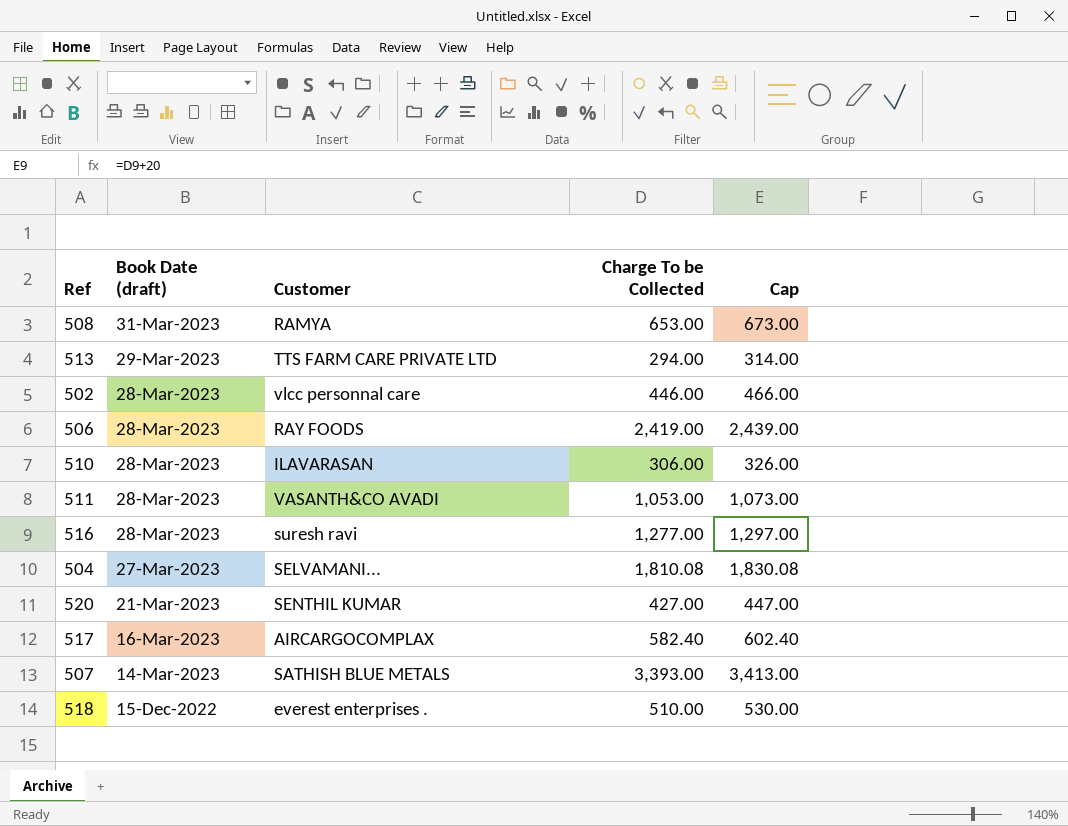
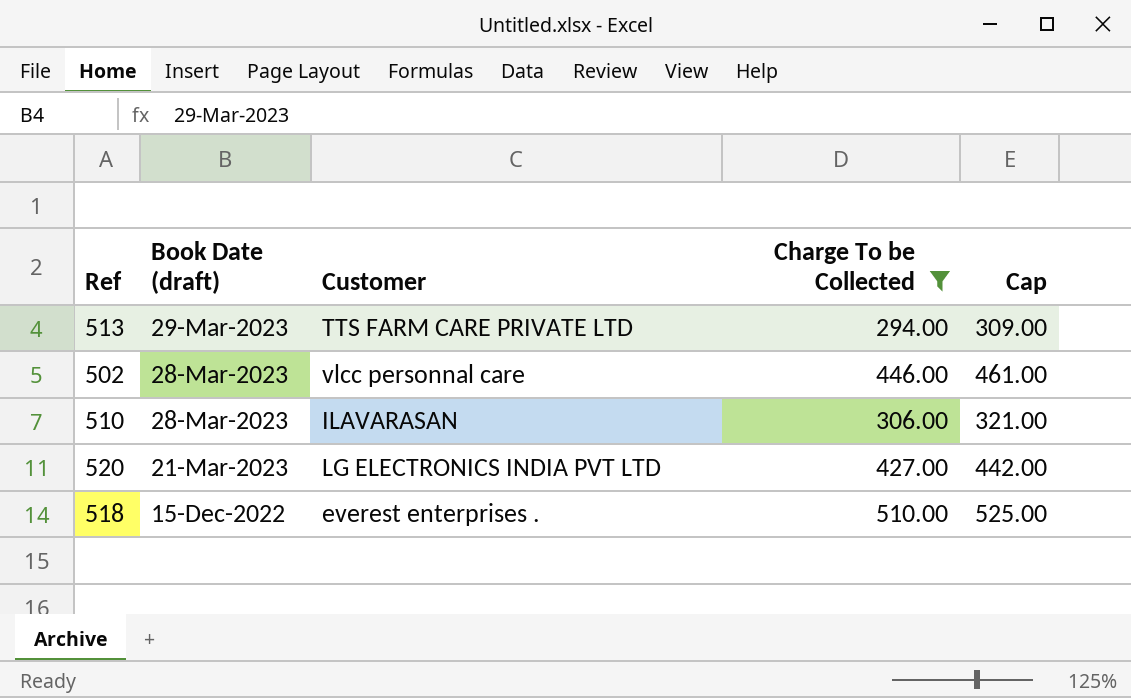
filter: none -> Charge To be Collected <= 510.00
column Cap | formula: [Charge To be Collected] + 20 -> [Charge To be Collected] + 15
520 | Customer: SENTHIL KUMAR -> LG ELECTRONICS INDIA PVT LTD

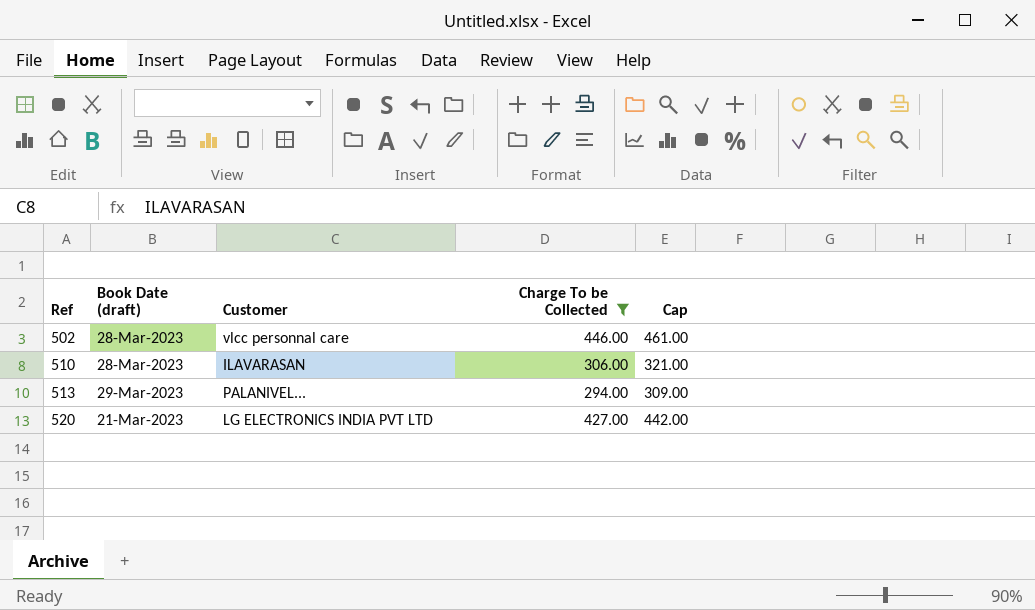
row order: Book Date (draft) descending -> Ref ascending
row 518: 15-Dec-2022 | everest enterprises . | 510.00 | 525.00 -> none
513 | Customer: TTS FARM CARE PRIVATE LTD -> PALANIVEL...

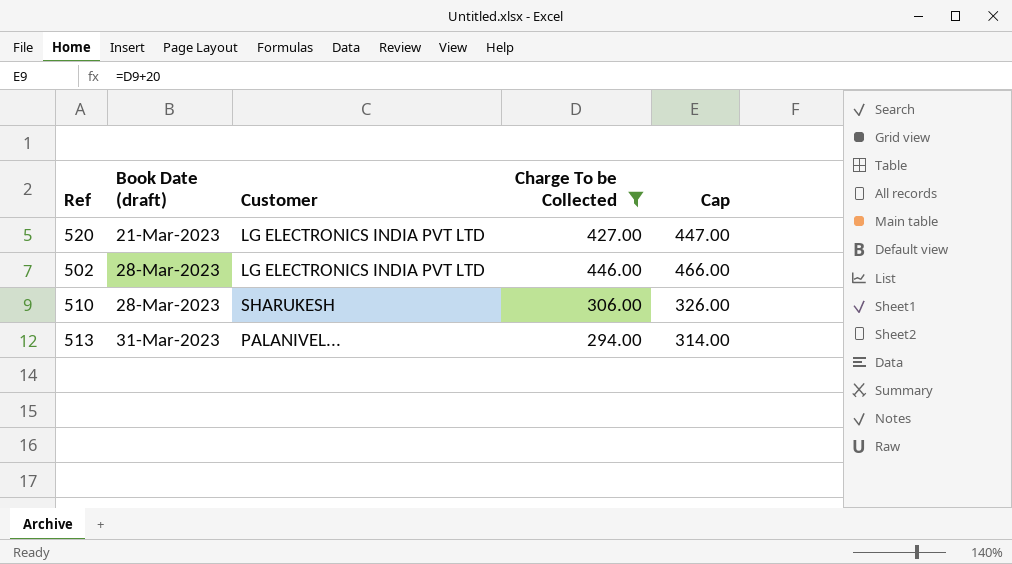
row order: Ref ascending -> Book Date (draft) ascending
column Cap | formula: [Charge To be Collected] + 15 -> [Charge To be Collected] + 20
502 | Customer: vlcc personnal care -> LG ELECTRONICS INDIA PVT LTD
510 | Customer: ILAVARASAN -> SHARUKESH
513 | Book Date (draft): 29-Mar-2023 -> 31-Mar-2023

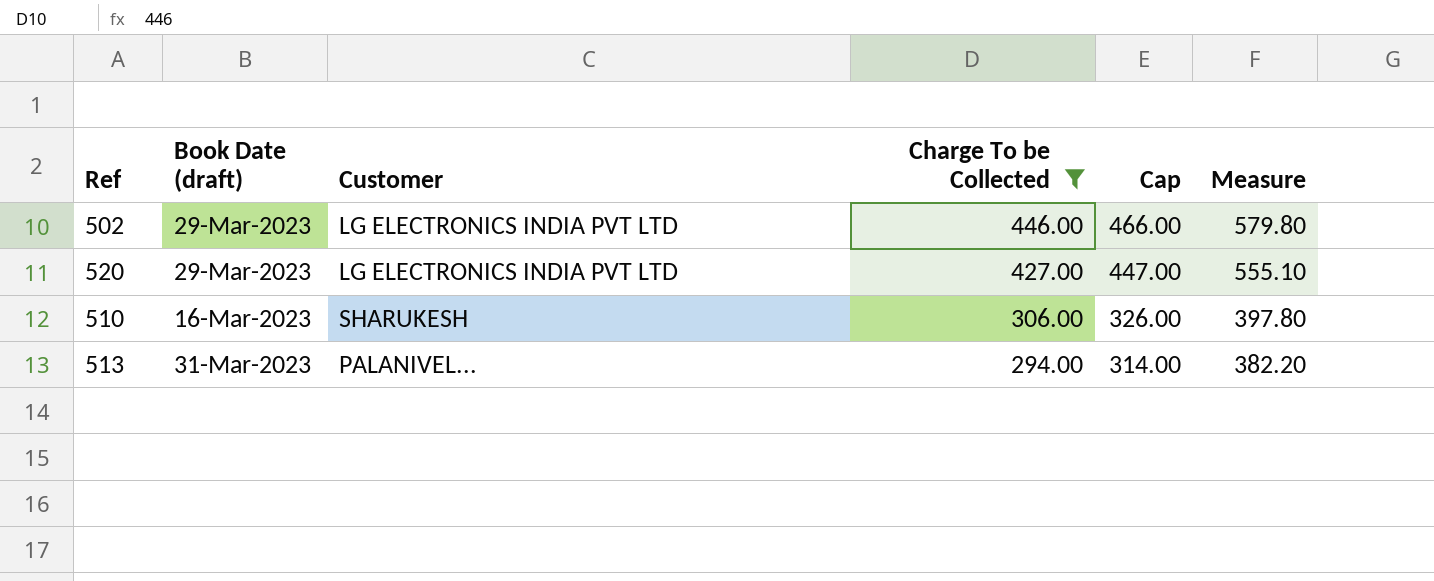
row order: Book Date (draft) ascending -> Charge To be Collected descending
column Measure | formula: none -> [Charge To be Collected] * 1.3
502 | Book Date (draft): 28-Mar-2023 -> 29-Mar-2023
520 | Book Date (draft): 21-Mar-2023 -> 29-Mar-2023
510 | Book Date (draft): 28-Mar-2023 -> 16-Mar-2023

